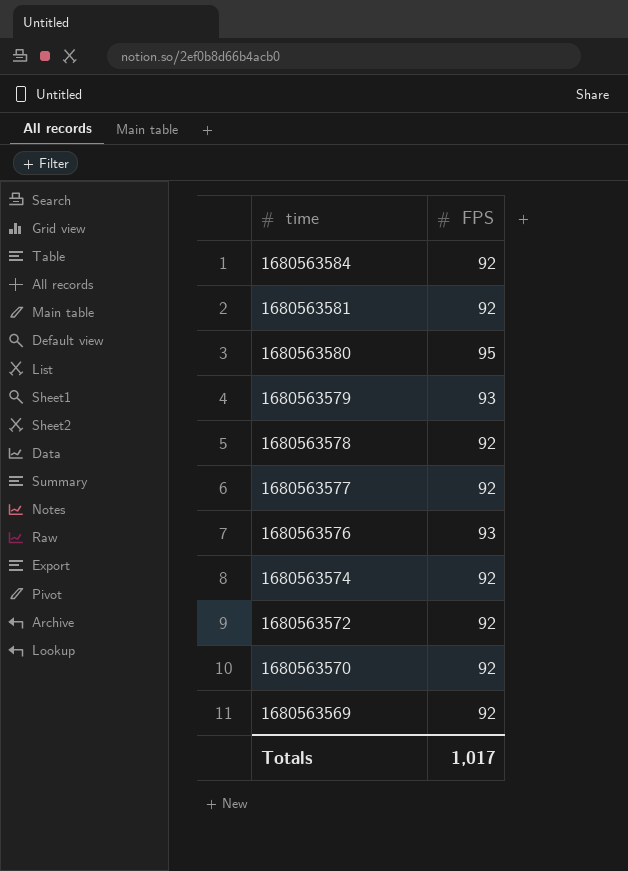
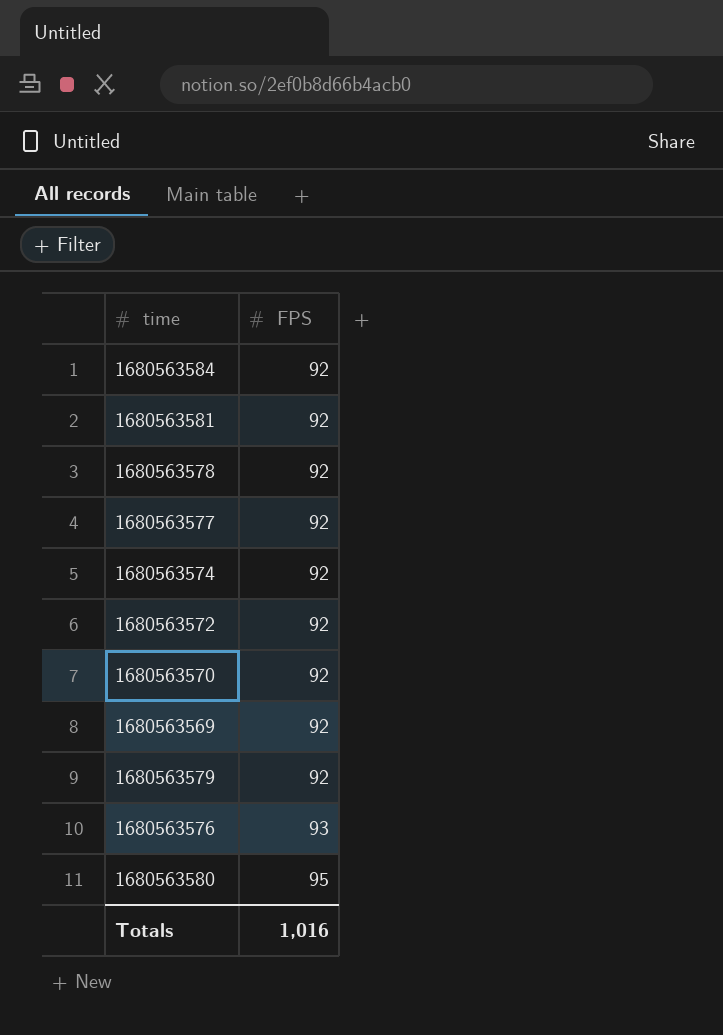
row order: time descending -> FPS ascending
1680563579 | FPS: 93 -> 92
Totals | FPS: 1,017 -> 1,016

